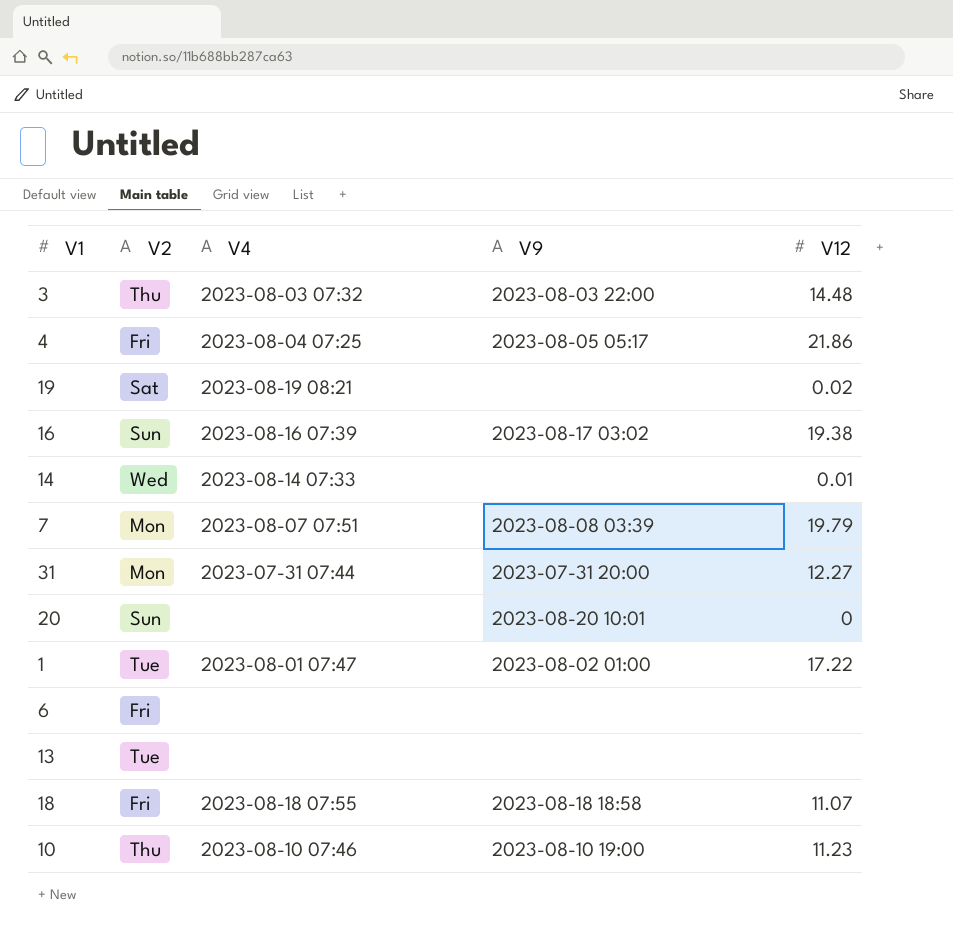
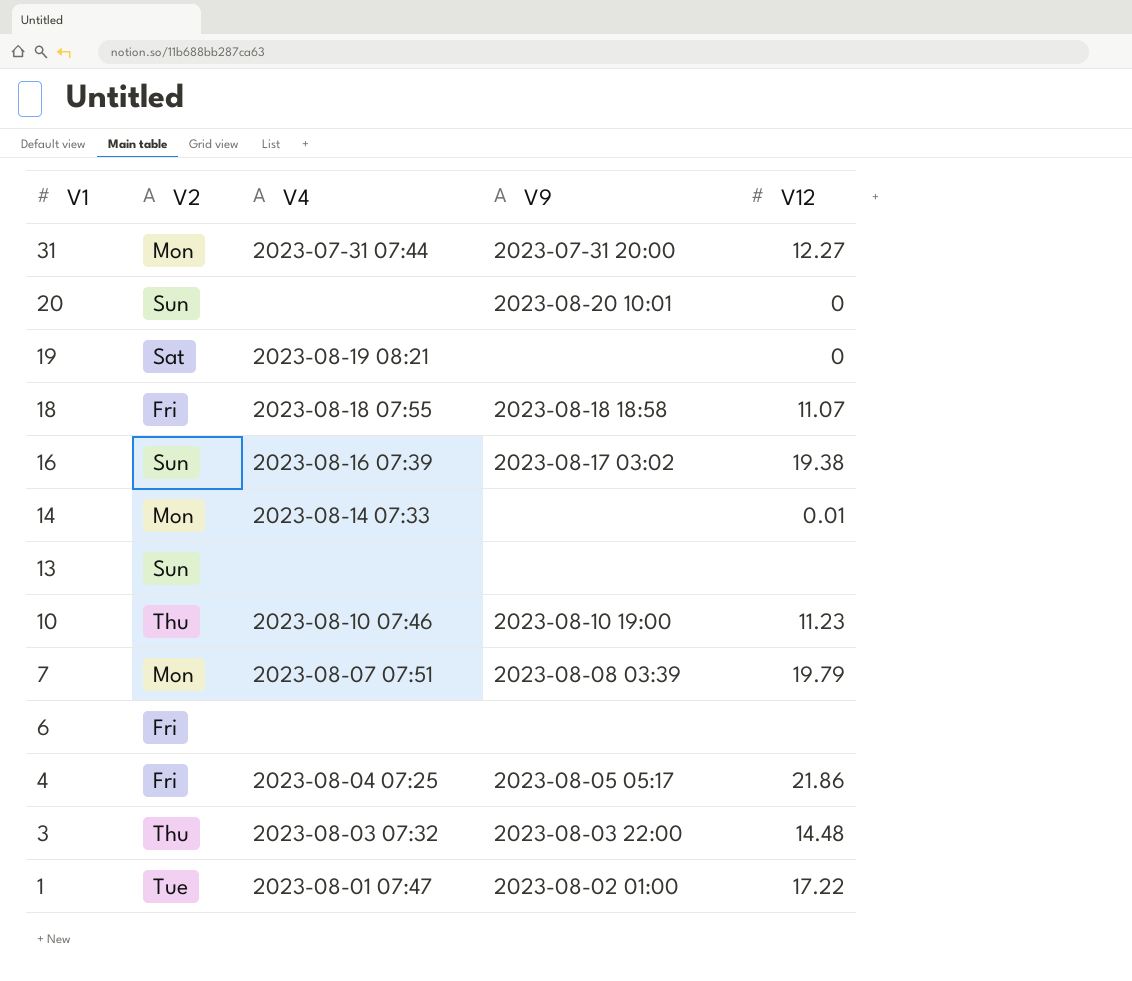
row order: none -> V1 descending
19 | V12: 0.02 -> 0
14 | V2: Wed -> Mon
13 | V2: Tue -> Sun

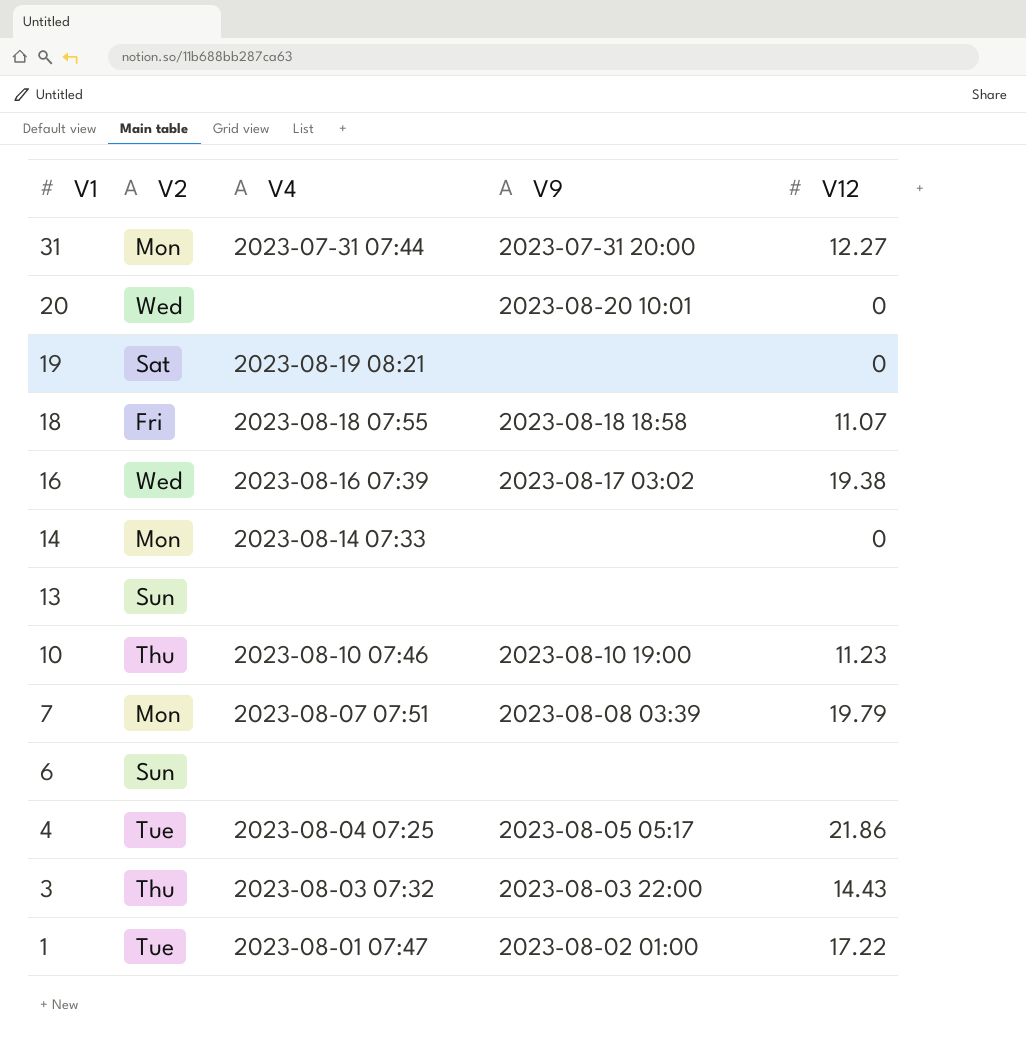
20 | V2: Sun -> Wed
16 | V2: Sun -> Wed
14 | V12: 0.01 -> 0
6 | V2: Fri -> Sun
4 | V2: Fri -> Tue
3 | V12: 14.48 -> 14.43

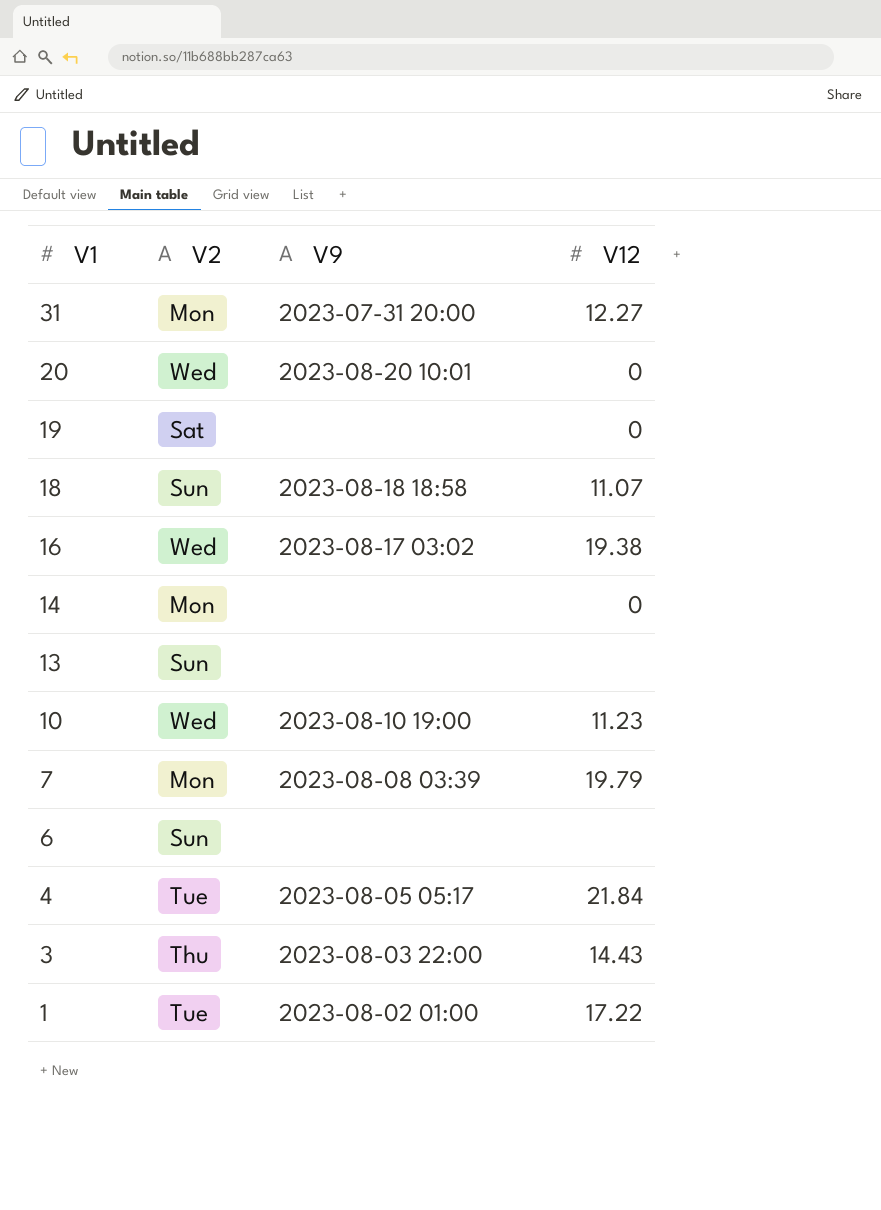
column V4 | position: 3 -> none
18 | V2: Fri -> Sun
10 | V2: Thu -> Wed
4 | V12: 21.86 -> 21.84

